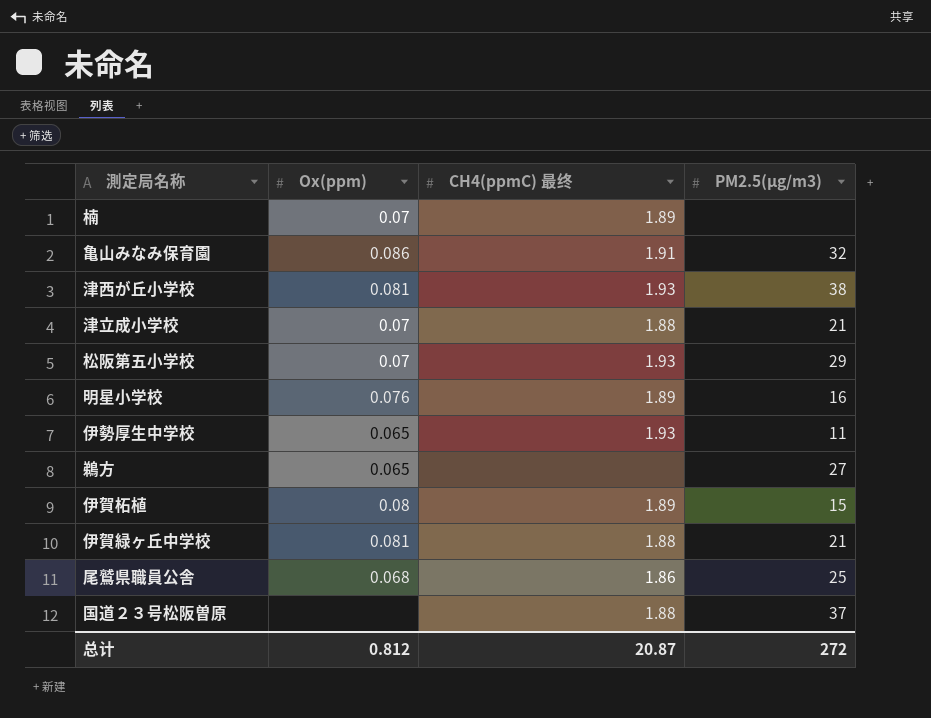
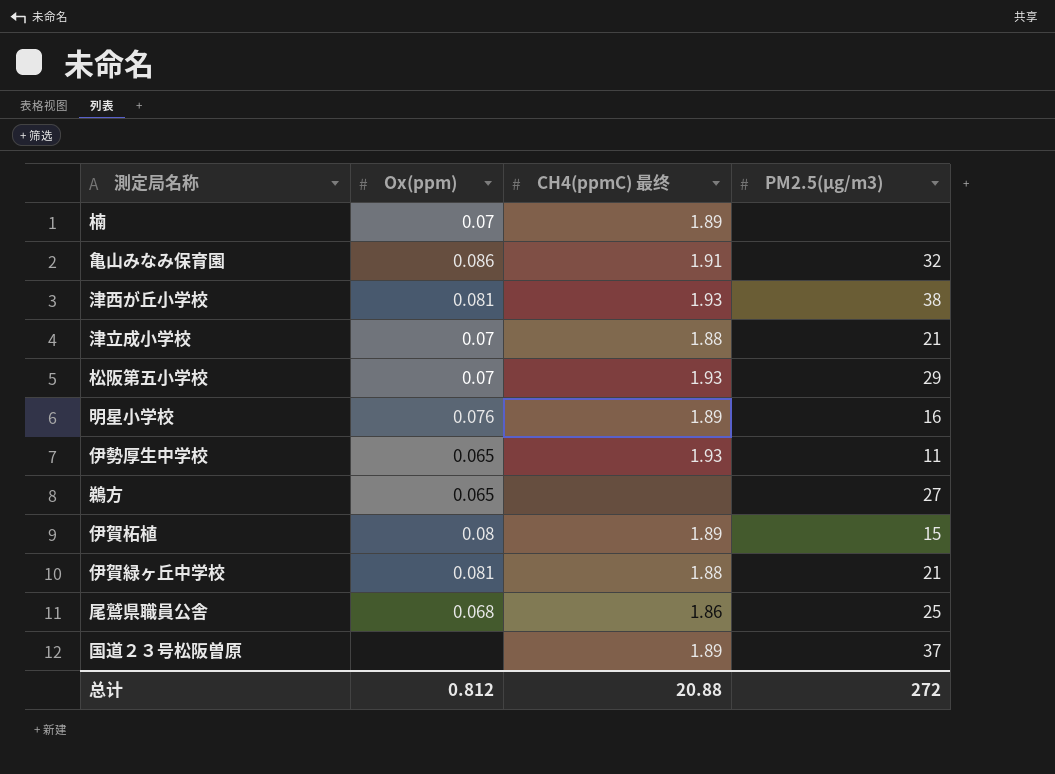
国道２３号松阪曽原 | CH4(ppmC) 最终: 1.88 -> 1.89
总计 | CH4(ppmC) 最终: 20.87 -> 20.88

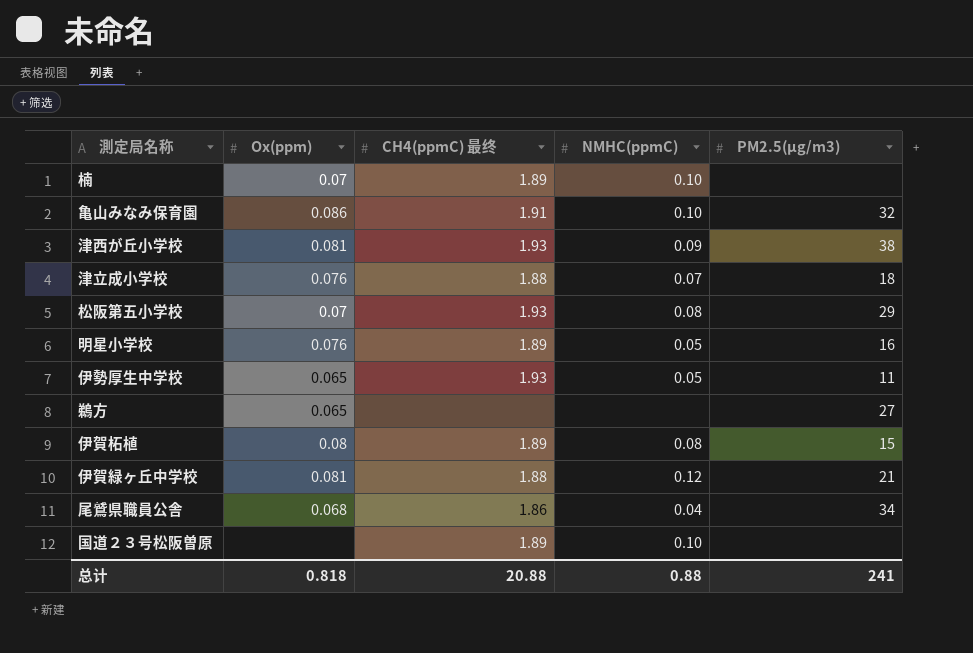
column NMHC(ppmC) | position: none -> 4
津立成小学校 | Ox(ppm): 0.07 -> 0.076
津立成小学校 | PM2.5(μg/m3): 21 -> 18
尾鷲県職員公舎 | PM2.5(μg/m3): 25 -> 34
国道２３号松阪曽原 | PM2.5(μg/m3): 37 -> none
总计 | Ox(ppm): 0.812 -> 0.818
总计 | PM2.5(μg/m3): 272 -> 241

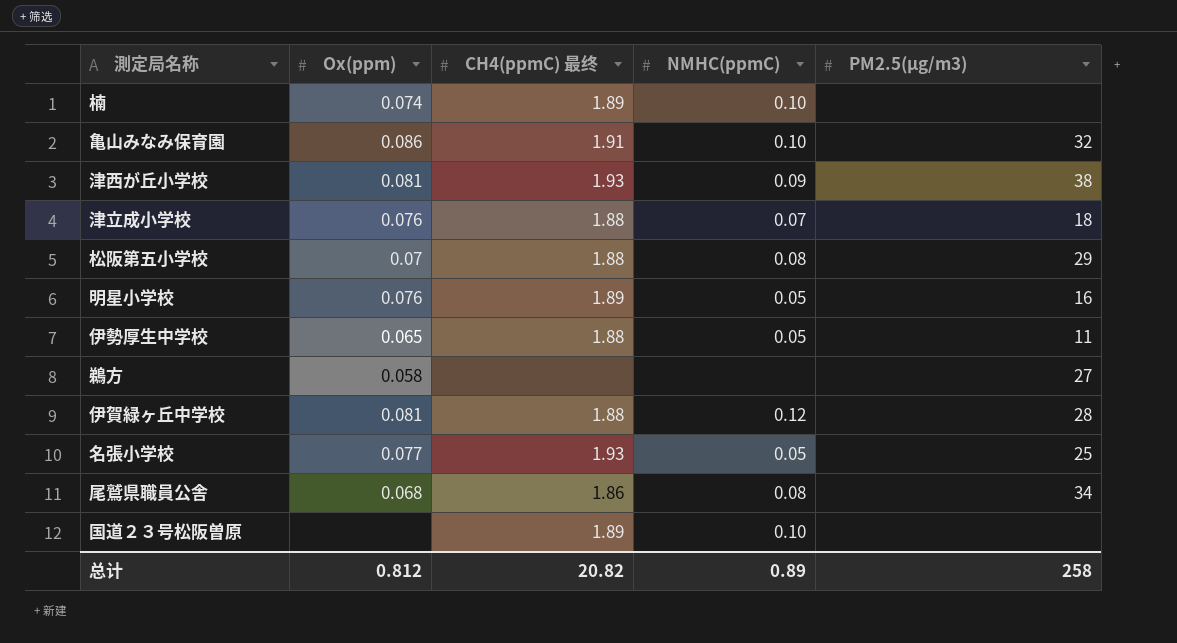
row 伊賀柘植: 0.08 | 1.89 | 0.08 | 15 -> none
楠 | Ox(ppm): 0.07 -> 0.074
松阪第五小学校 | CH4(ppmC) 最终: 1.93 -> 1.88
伊勢厚生中学校 | CH4(ppmC) 最终: 1.93 -> 1.88
鵜方 | Ox(ppm): 0.065 -> 0.058
伊賀緑ヶ丘中学校 | PM2.5(μg/m3): 21 -> 28
row 名張小学校: none -> 0.077 | 1.93 | 0.05 | 25
尾鷲県職員公舎 | NMHC(ppmC): 0.04 -> 0.08
总计 | Ox(ppm): 0.818 -> 0.812
总计 | CH4(ppmC) 最终: 20.88 -> 20.82
总计 | NMHC(ppmC): 0.88 -> 0.89
总计 | PM2.5(μg/m3): 241 -> 258

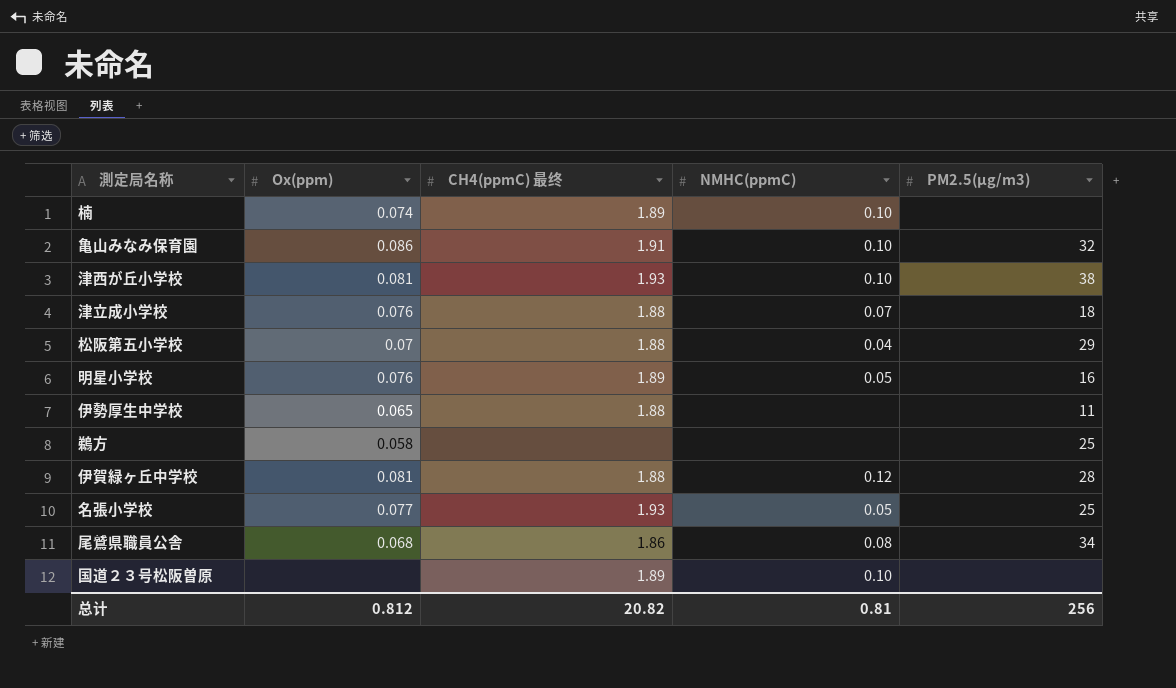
津西が丘小学校 | NMHC(ppmC): 0.09 -> 0.10
松阪第五小学校 | NMHC(ppmC): 0.08 -> 0.04
伊勢厚生中学校 | NMHC(ppmC): 0.05 -> none
鵜方 | PM2.5(μg/m3): 27 -> 25
总计 | NMHC(ppmC): 0.89 -> 0.81
总计 | PM2.5(μg/m3): 258 -> 256

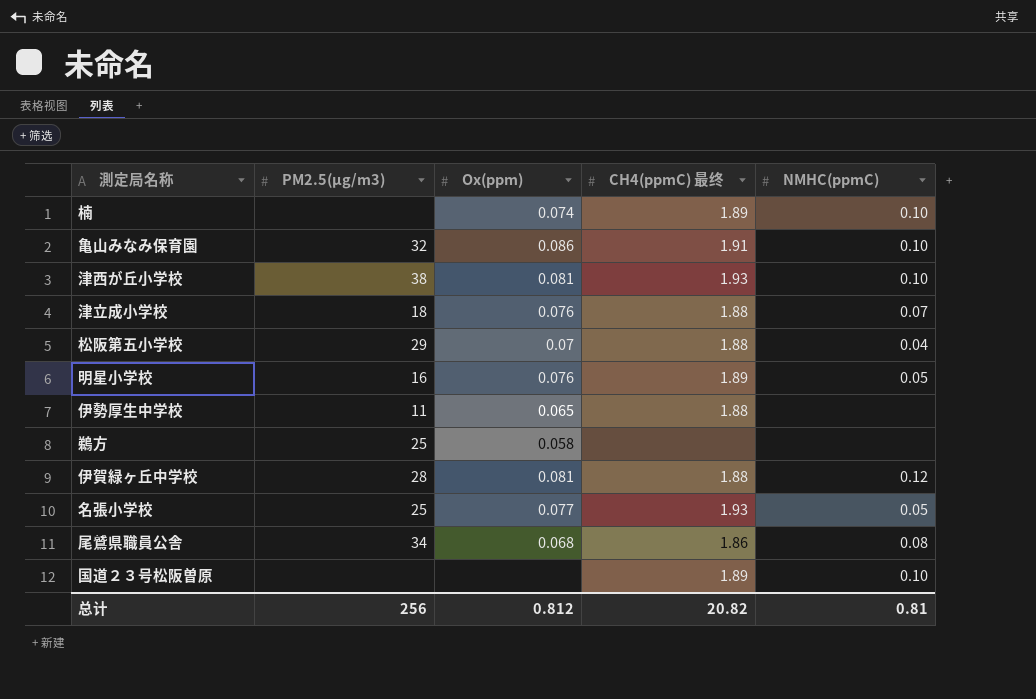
column PM2.5(μg/m3) | position: 5 -> 2

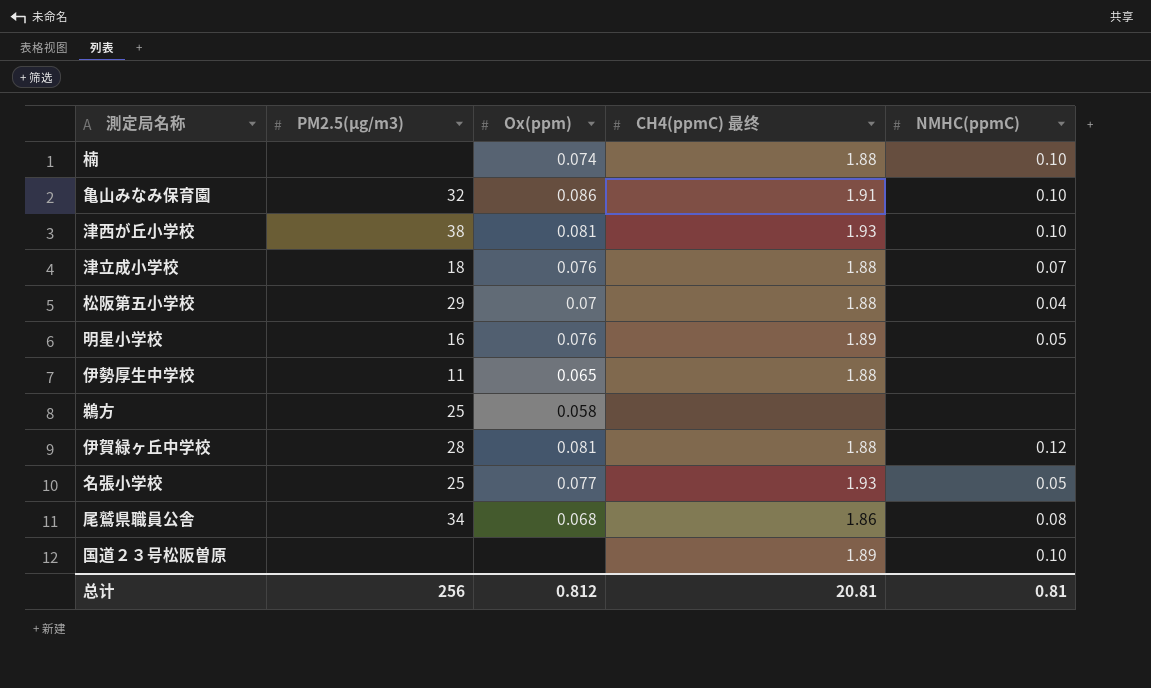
楠 | CH4(ppmC) 最终: 1.89 -> 1.88
总计 | CH4(ppmC) 最终: 20.82 -> 20.81

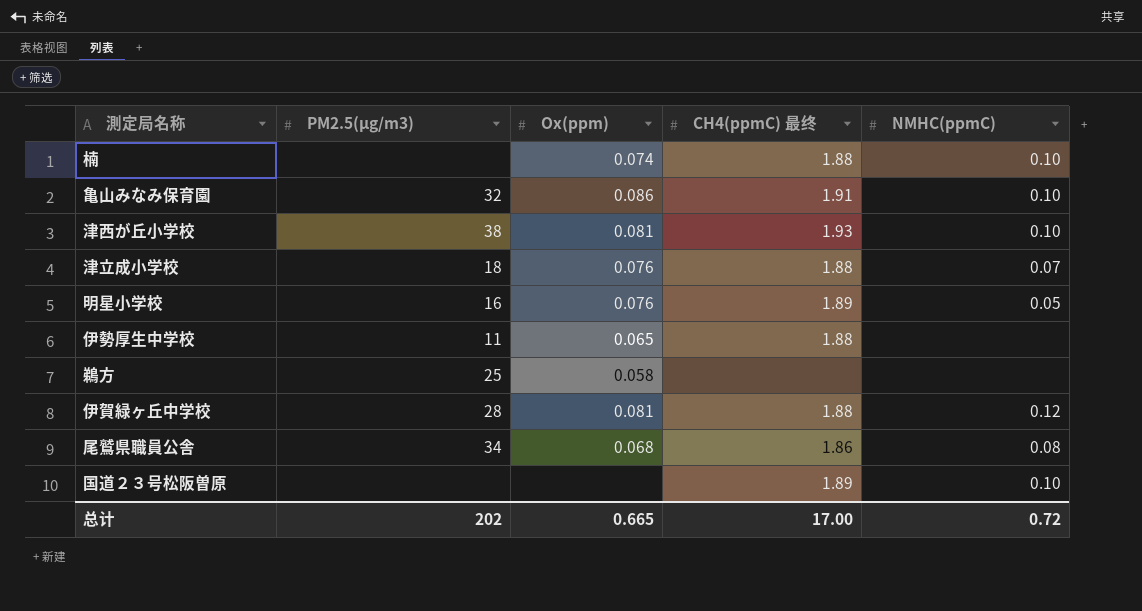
row 松阪第五小学校: 29 | 0.07 | 1.88 | 0.04 -> none
row 名張小学校: 25 | 0.077 | 1.93 | 0.05 -> none
总计 | PM2.5(μg/m3): 256 -> 202
总计 | Ox(ppm): 0.812 -> 0.665
总计 | CH4(ppmC) 最终: 20.81 -> 17.00
总计 | NMHC(ppmC): 0.81 -> 0.72

